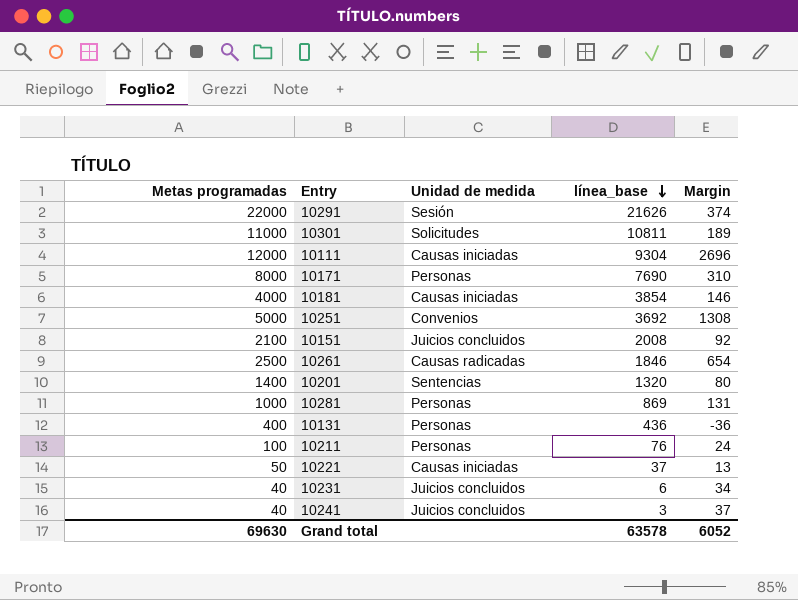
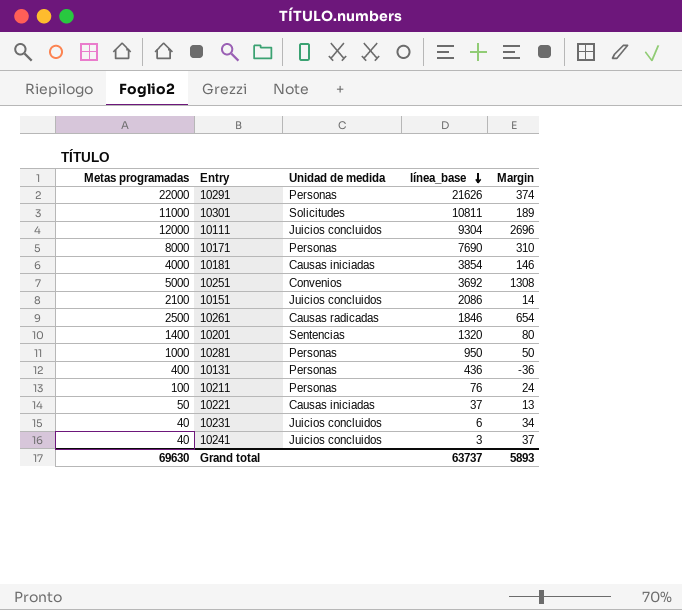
10291 | Unidad de medida: Sesión -> Personas
10111 | Unidad de medida: Causas iniciadas -> Juicios concluidos
10151 | línea_base: 2008 -> 2086
10151 | Margin: 92 -> 14
10281 | línea_base: 869 -> 950
10281 | Margin: 131 -> 50
Grand total | línea_base: 63578 -> 63737
Grand total | Margin: 6052 -> 5893

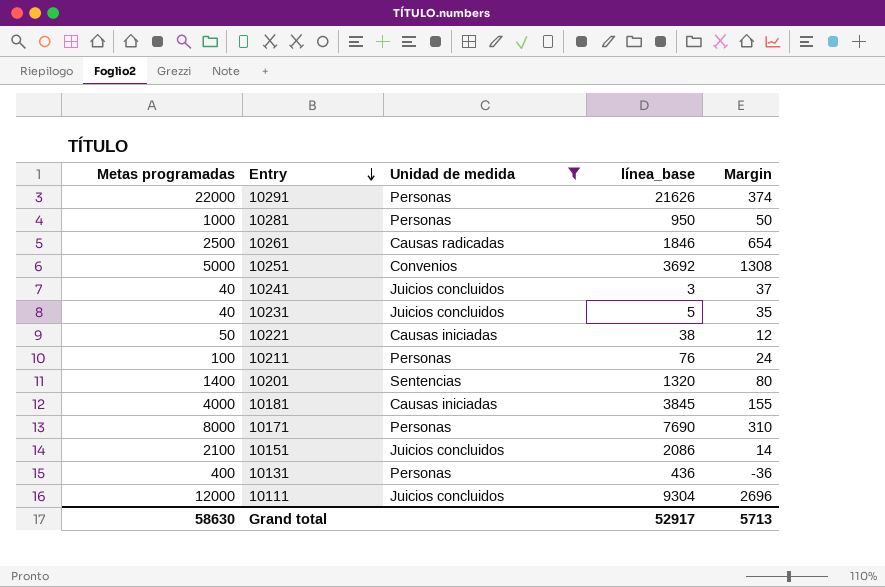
filter: none -> Unidad de medida != Solicitudes
row order: línea_base descending -> Entry descending
10231 | línea_base: 6 -> 5
10231 | Margin: 34 -> 35
10221 | línea_base: 37 -> 38
10221 | Margin: 13 -> 12
10181 | línea_base: 3854 -> 3845
10181 | Margin: 146 -> 155
Grand total | Metas programadas: 69630 -> 58630
Grand total | línea_base: 63737 -> 52917
Grand total | Margin: 5893 -> 5713

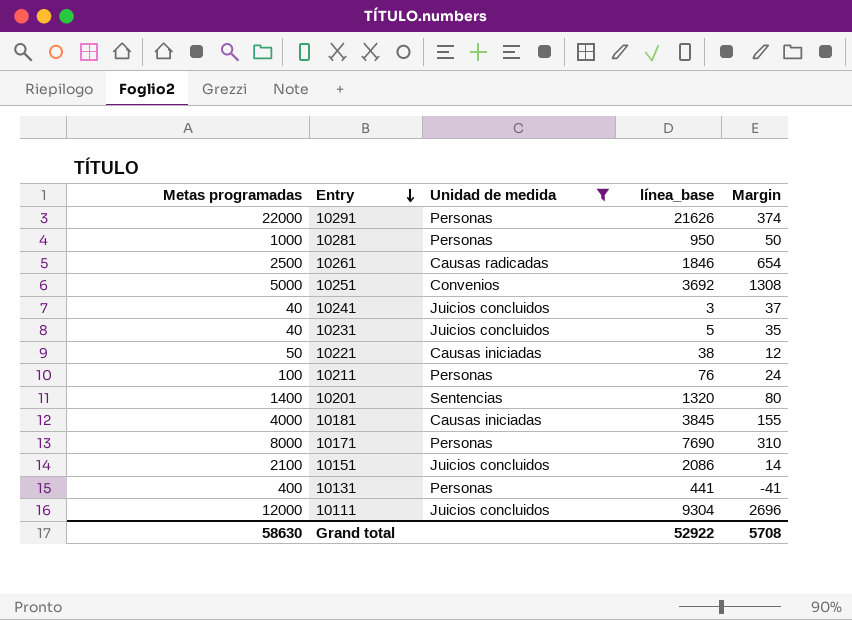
10131 | línea_base: 436 -> 441
10131 | Margin: -36 -> -41
Grand total | línea_base: 52917 -> 52922
Grand total | Margin: 5713 -> 5708

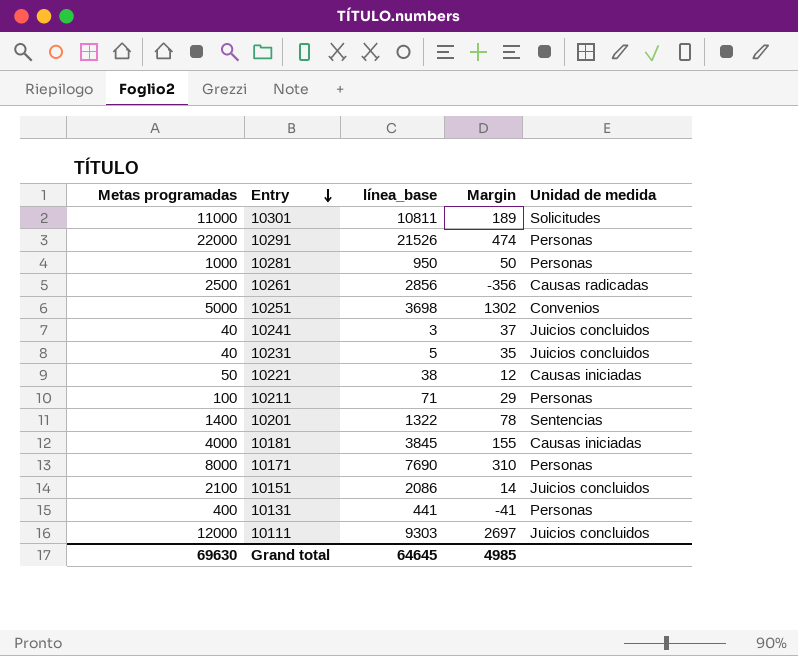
filter: Unidad de medida != Solicitudes -> none
column Unidad de medida | position: 3 -> 5
10291 | línea_base: 21626 -> 21526
10291 | Margin: 374 -> 474
10261 | línea_base: 1846 -> 2856
10261 | Margin: 654 -> -356
10251 | línea_base: 3692 -> 3698
10251 | Margin: 1308 -> 1302
10211 | línea_base: 76 -> 71
10211 | Margin: 24 -> 29
10201 | línea_base: 1320 -> 1322
10201 | Margin: 80 -> 78
10111 | línea_base: 9304 -> 9303
10111 | Margin: 2696 -> 2697
Grand total | Metas programadas: 58630 -> 69630
Grand total | línea_base: 52922 -> 64645
Grand total | Margin: 5708 -> 4985

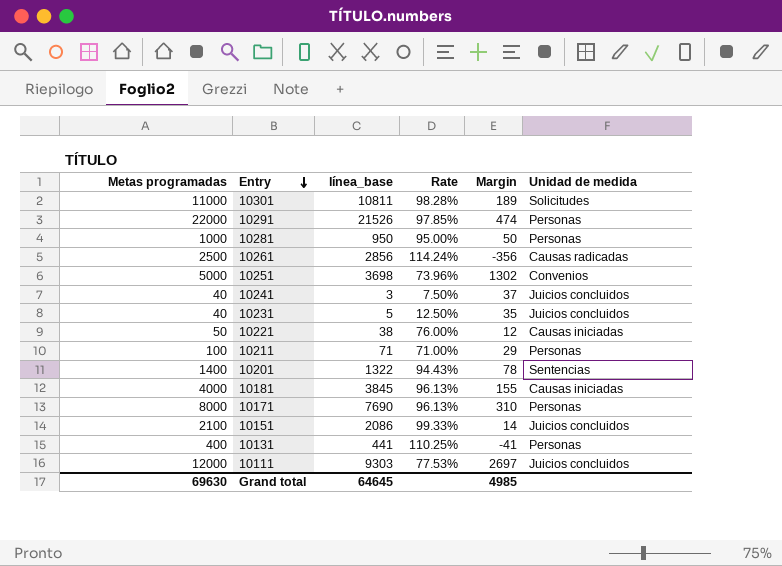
column Rate | formula: none -> [línea_base] / [Metas programadas]

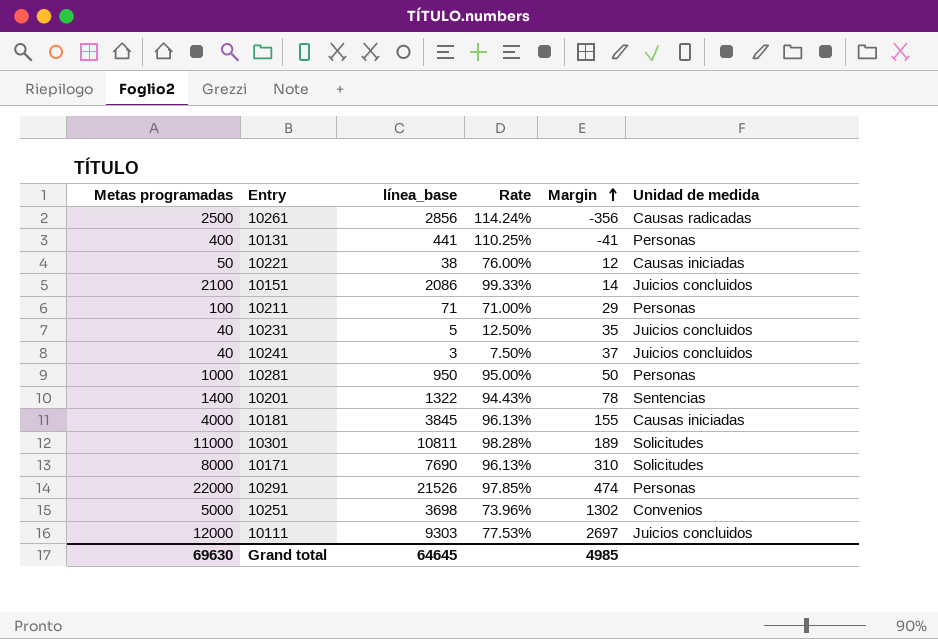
row order: Entry descending -> Margin ascending
10171 | Unidad de medida: Personas -> Solicitudes

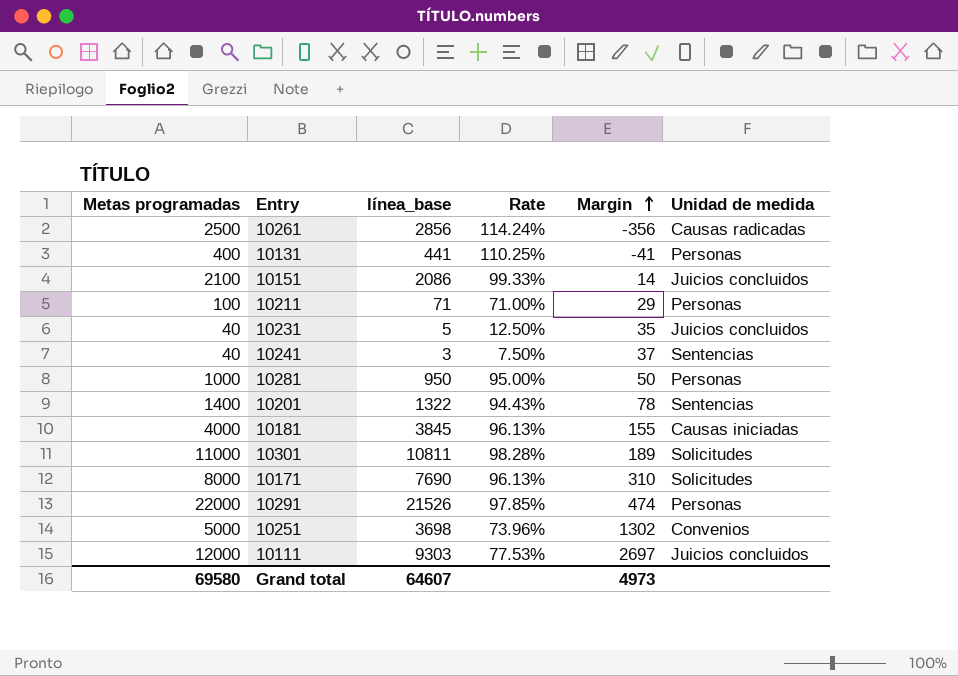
row 10221: 50 | 38 | 76.00% | 12 | Causas iniciadas -> none
10241 | Unidad de medida: Juicios concluidos -> Sentencias
Grand total | Metas programadas: 69630 -> 69580
Grand total | línea_base: 64645 -> 64607
Grand total | Margin: 4985 -> 4973

